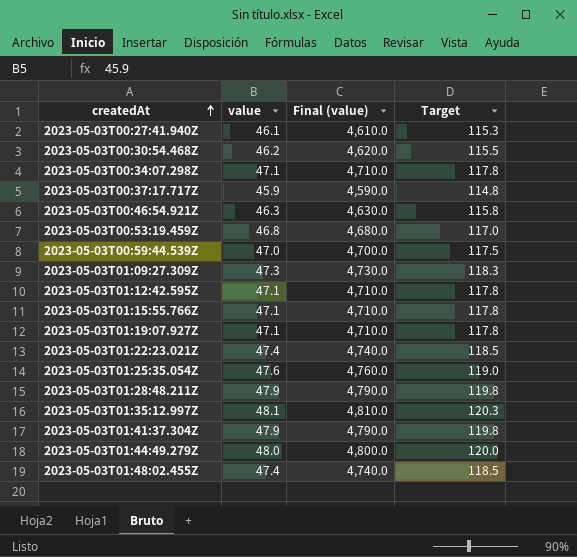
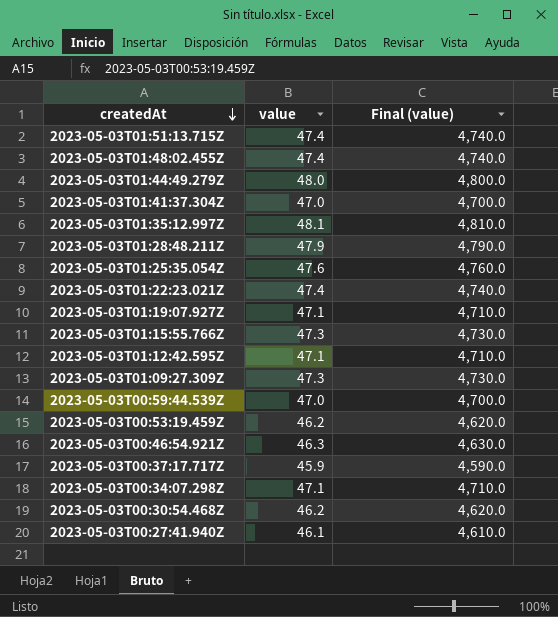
row order: createdAt ascending -> createdAt descending
column Target | formula: [value] * 2.5 -> none
row 2023-05-03T01:51:13.715Z: none -> 47.4 | 4,740.0
2023-05-03T01:41:37.304Z | value: 47.9 -> 47.0
2023-05-03T01:41:37.304Z | Final (value): 4,790.0 -> 4,700.0
2023-05-03T01:15:55.766Z | value: 47.1 -> 47.3
2023-05-03T01:15:55.766Z | Final (value): 4,710.0 -> 4,730.0
2023-05-03T00:53:19.459Z | value: 46.8 -> 46.2
2023-05-03T00:53:19.459Z | Final (value): 4,680.0 -> 4,620.0

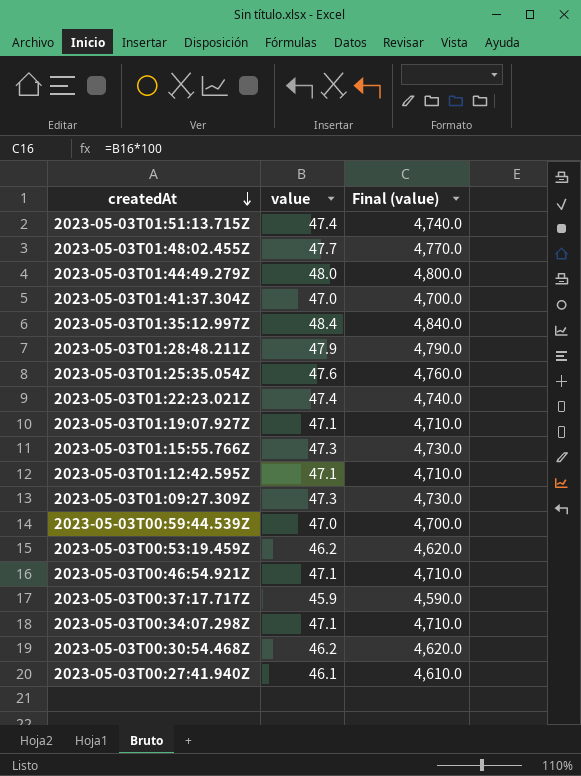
2023-05-03T01:48:02.455Z | value: 47.4 -> 47.7
2023-05-03T01:48:02.455Z | Final (value): 4,740.0 -> 4,770.0
2023-05-03T01:35:12.997Z | value: 48.1 -> 48.4
2023-05-03T01:35:12.997Z | Final (value): 4,810.0 -> 4,840.0
2023-05-03T00:46:54.921Z | value: 46.3 -> 47.1
2023-05-03T00:46:54.921Z | Final (value): 4,630.0 -> 4,710.0

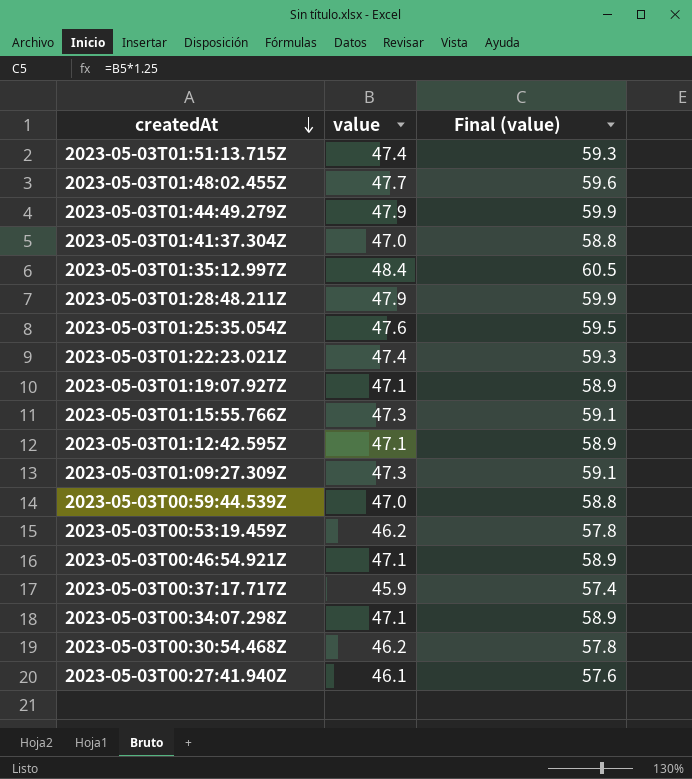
column Final (value) | formula: [value] * 100 -> [value] * 1.25
2023-05-03T01:44:49.279Z | value: 48.0 -> 47.9

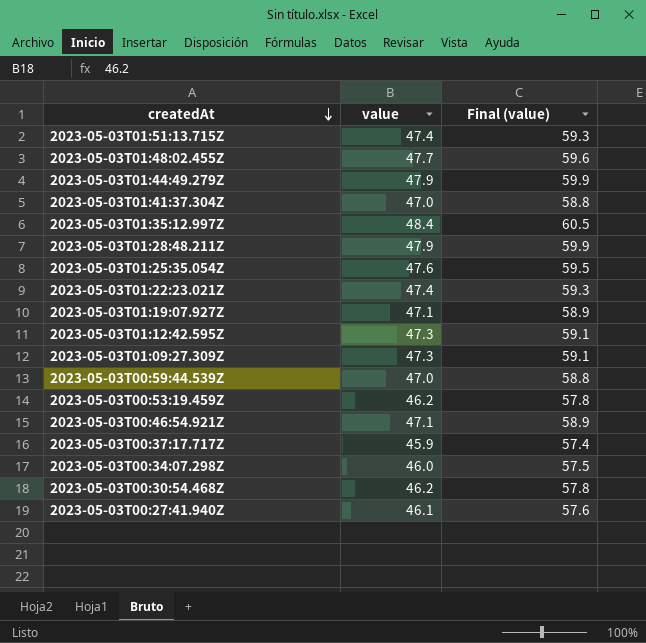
row 2023-05-03T01:15:55.766Z: 47.3 | 59.1 -> none
2023-05-03T01:12:42.595Z | value: 47.1 -> 47.3
2023-05-03T01:12:42.595Z | Final (value): 58.9 -> 59.1
2023-05-03T00:34:07.298Z | value: 47.1 -> 46.0
2023-05-03T00:34:07.298Z | Final (value): 58.9 -> 57.5

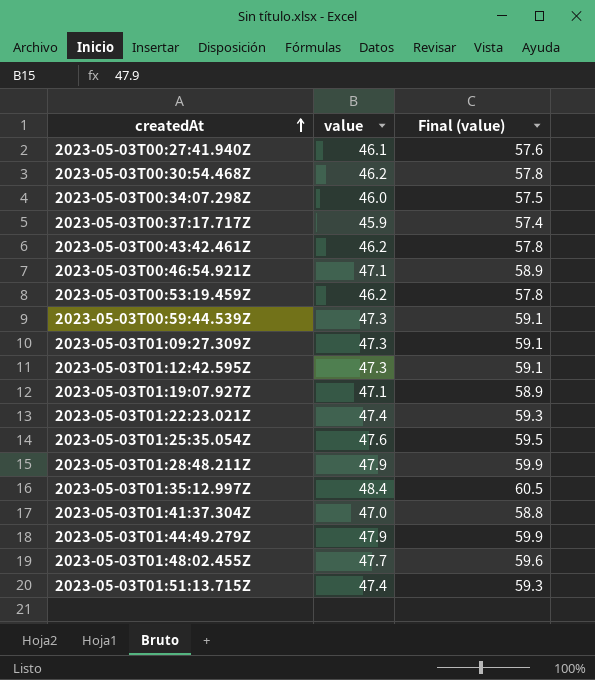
row order: createdAt descending -> createdAt ascending
row 2023-05-03T00:43:42.461Z: none -> 46.2 | 57.8
2023-05-03T00:59:44.539Z | value: 47.0 -> 47.3
2023-05-03T00:59:44.539Z | Final (value): 58.8 -> 59.1

